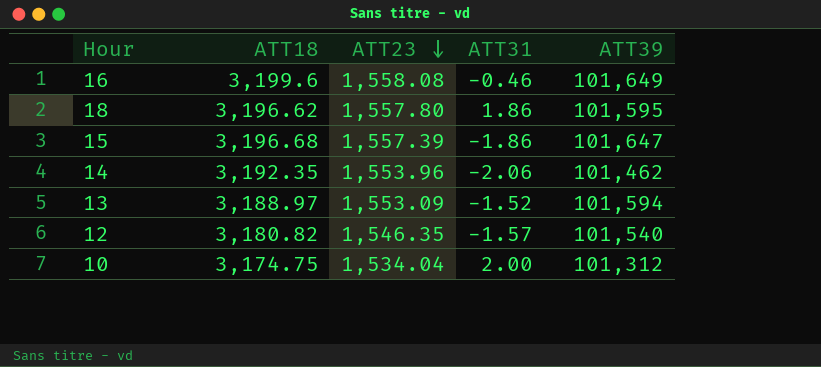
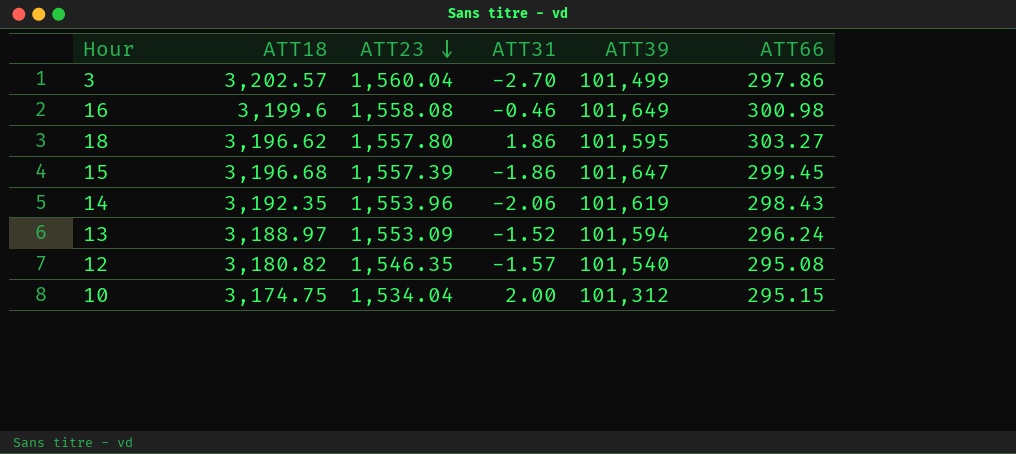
column ATT66 | position: none -> 6
row 3: none -> 3,202.57 | 1,560.04 | -2.70 | 101,499 | 297.86
14 | ATT39: 101,462 -> 101,619

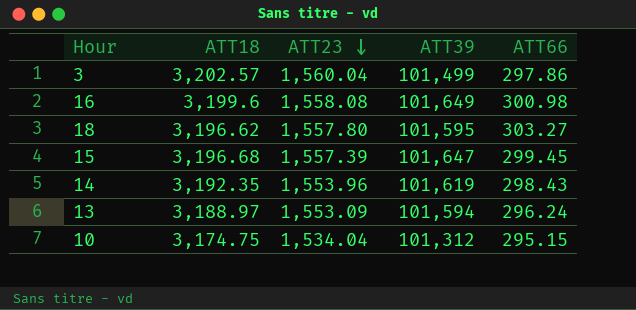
column ATT31 | position: 4 -> none
row 12: 3,180.82 | 1,546.35 | -1.57 | 101,540 | 295.08 -> none

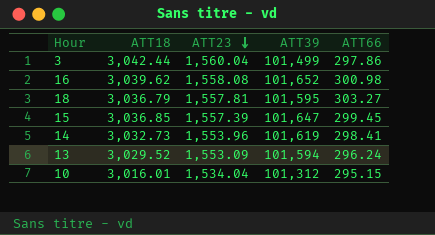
3 | ATT18: 3,202.57 -> 3,042.44
16 | ATT18: 3,199.6 -> 3,039.62
16 | ATT39: 101,649 -> 101,652
18 | ATT18: 3,196.62 -> 3,036.79
18 | ATT23: 1,557.80 -> 1,557.81
15 | ATT18: 3,196.68 -> 3,036.85
14 | ATT18: 3,192.35 -> 3,032.73
14 | ATT66: 298.43 -> 298.41
13 | ATT18: 3,188.97 -> 3,029.52
10 | ATT18: 3,174.75 -> 3,016.01

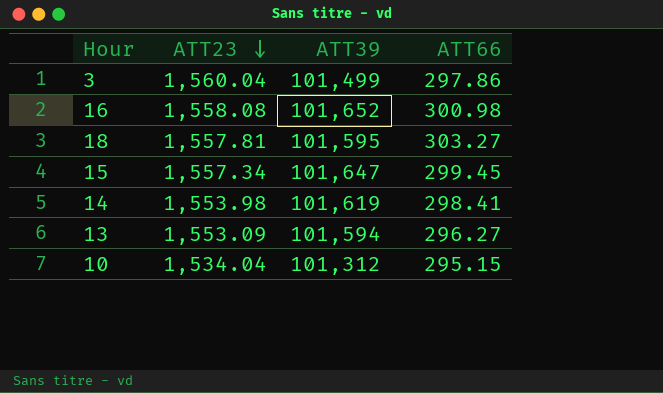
column ATT18 | position: 2 -> none
15 | ATT23: 1,557.39 -> 1,557.34
14 | ATT23: 1,553.96 -> 1,553.98
13 | ATT66: 296.24 -> 296.27

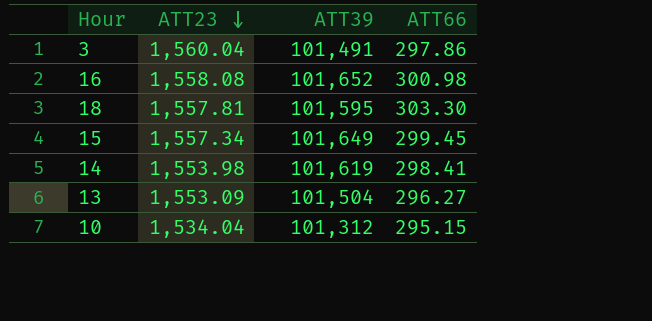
3 | ATT39: 101,499 -> 101,491
18 | ATT66: 303.27 -> 303.30
15 | ATT39: 101,647 -> 101,649
13 | ATT39: 101,594 -> 101,504

